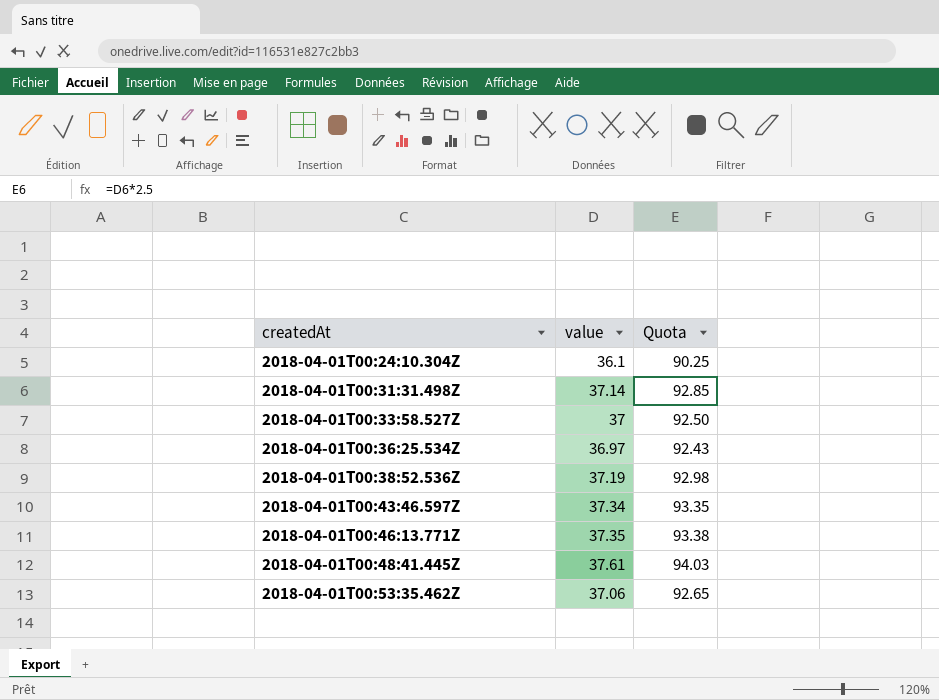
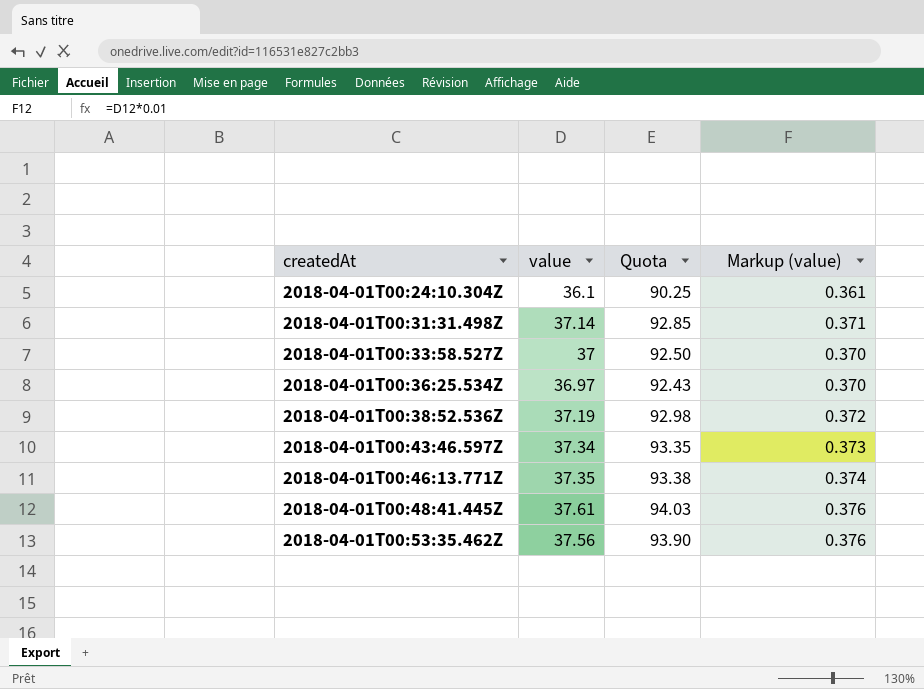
column Markup (value) | formula: none -> [value] * 0.01
2018-04-01T00:53:35.462Z | value: 37.06 -> 37.56
2018-04-01T00:53:35.462Z | Quota: 92.65 -> 93.90

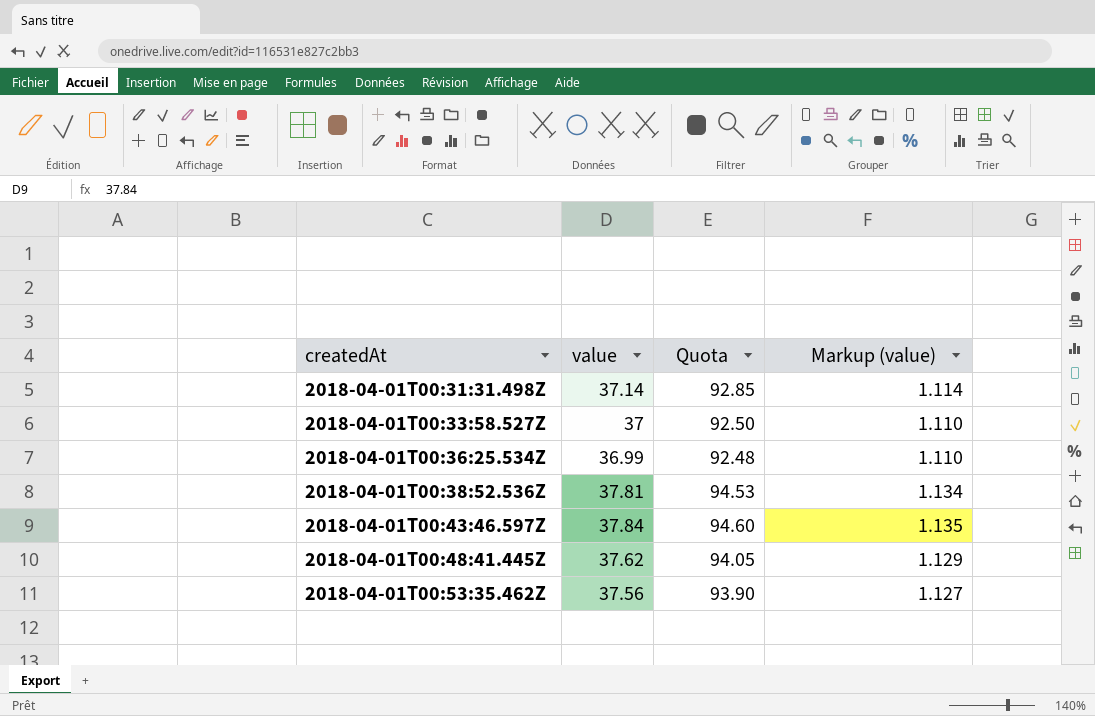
column Markup (value) | formula: [value] * 0.01 -> [value] * 0.03
row 2018-04-01T00:24:10.304Z: 36.1 | 90.25 | 0.361 -> none
row 2018-04-01T00:46:13.771Z: 37.35 | 93.38 | 0.374 -> none
2018-04-01T00:36:25.534Z | value: 36.97 -> 36.99
2018-04-01T00:36:25.534Z | Quota: 92.43 -> 92.48
2018-04-01T00:38:52.536Z | value: 37.19 -> 37.81
2018-04-01T00:38:52.536Z | Quota: 92.98 -> 94.53
2018-04-01T00:43:46.597Z | value: 37.34 -> 37.84
2018-04-01T00:43:46.597Z | Quota: 93.35 -> 94.60
2018-04-01T00:48:41.445Z | value: 37.61 -> 37.62
2018-04-01T00:48:41.445Z | Quota: 94.03 -> 94.05

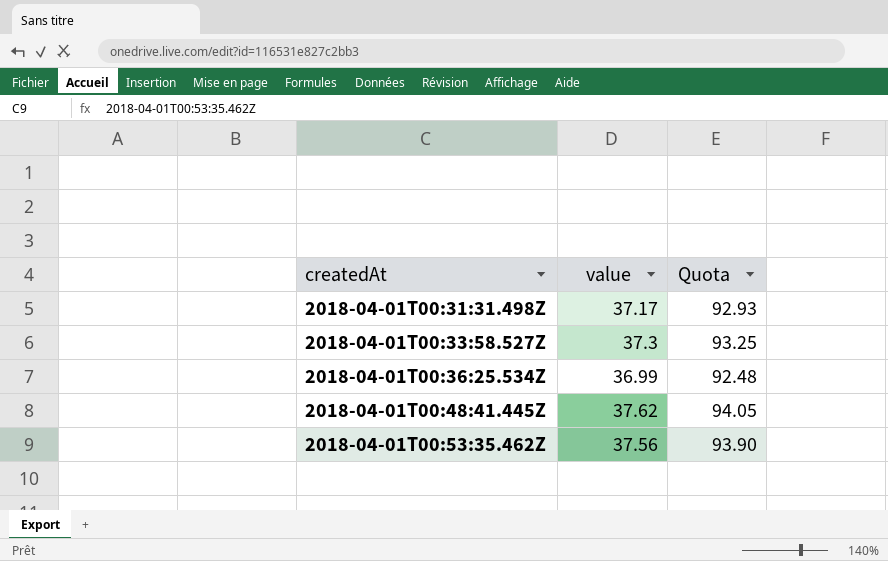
column Markup (value) | formula: [value] * 0.03 -> none
row 2018-04-01T00:38:52.536Z: 37.81 | 94.53 | 1.134 -> none
row 2018-04-01T00:43:46.597Z: 37.84 | 94.60 | 1.135 -> none
2018-04-01T00:31:31.498Z | value: 37.14 -> 37.17
2018-04-01T00:31:31.498Z | Quota: 92.85 -> 92.93
2018-04-01T00:33:58.527Z | value: 37 -> 37.3
2018-04-01T00:33:58.527Z | Quota: 92.50 -> 93.25

